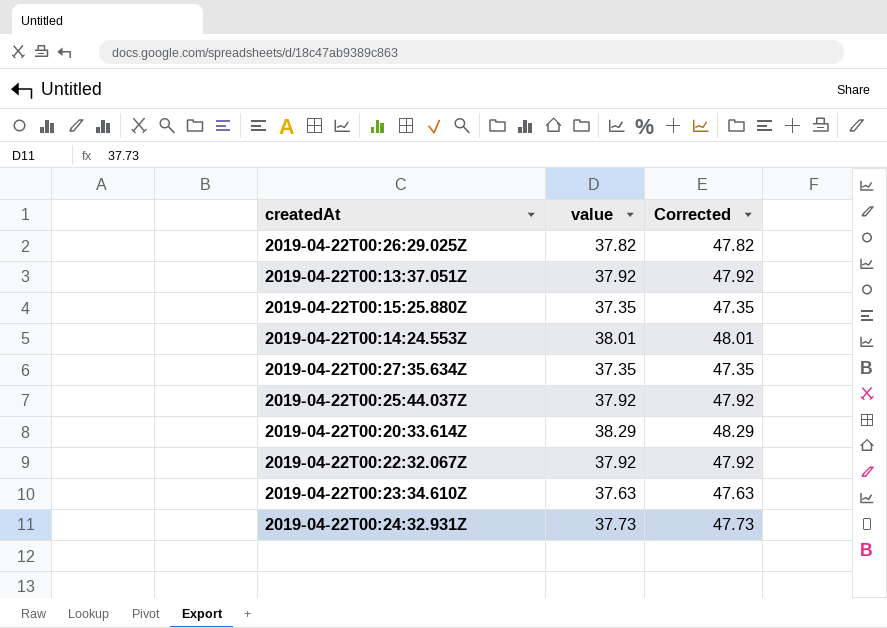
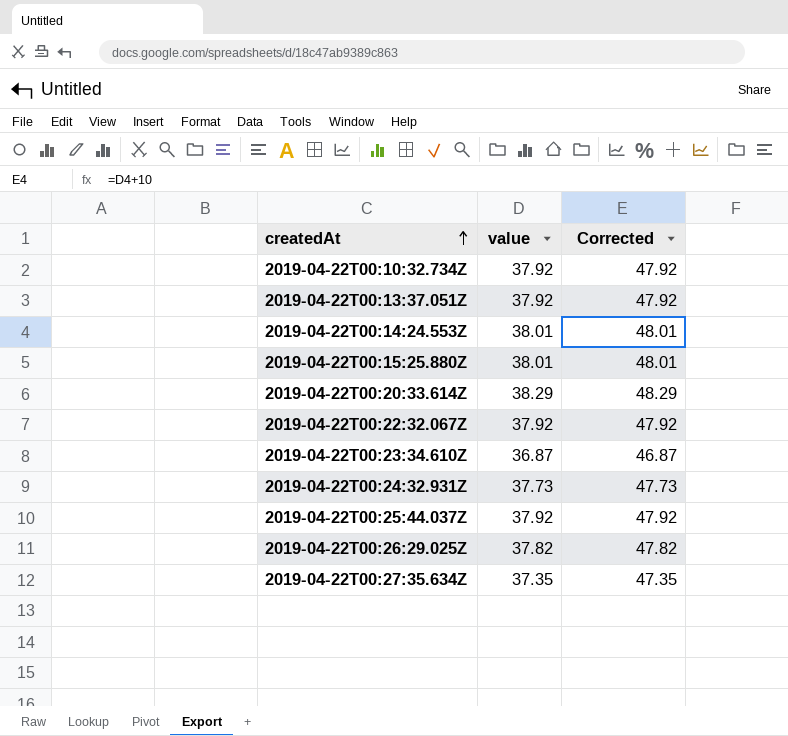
row order: none -> createdAt ascending
row 2019-04-22T00:10:32.734Z: none -> 37.92 | 47.92
2019-04-22T00:15:25.880Z | value: 37.35 -> 38.01
2019-04-22T00:15:25.880Z | Corrected: 47.35 -> 48.01
2019-04-22T00:23:34.610Z | value: 37.63 -> 36.87
2019-04-22T00:23:34.610Z | Corrected: 47.63 -> 46.87

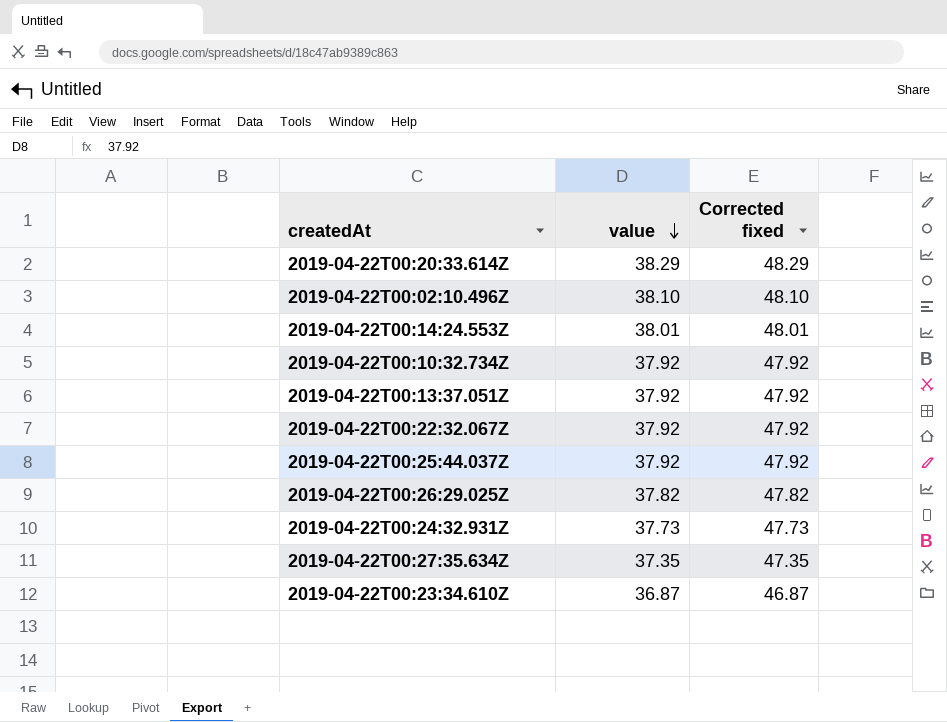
row order: createdAt ascending -> value descending
column name: Corrected -> Corrected fixed
row 2019-04-22T00:15:25.880Z: 38.01 | 48.01 -> none
row 2019-04-22T00:02:10.496Z: none -> 38.10 | 48.10

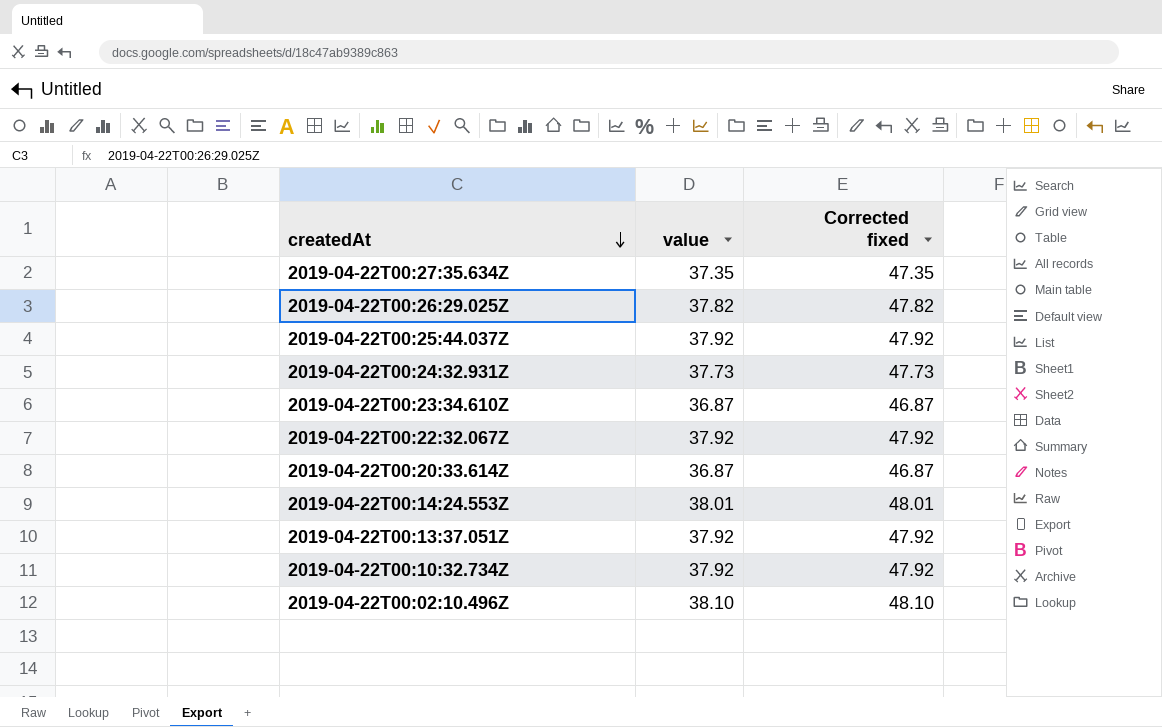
row order: value descending -> createdAt descending
2019-04-22T00:20:33.614Z | value: 38.29 -> 36.87
2019-04-22T00:20:33.614Z | Corrected fixed: 48.29 -> 46.87

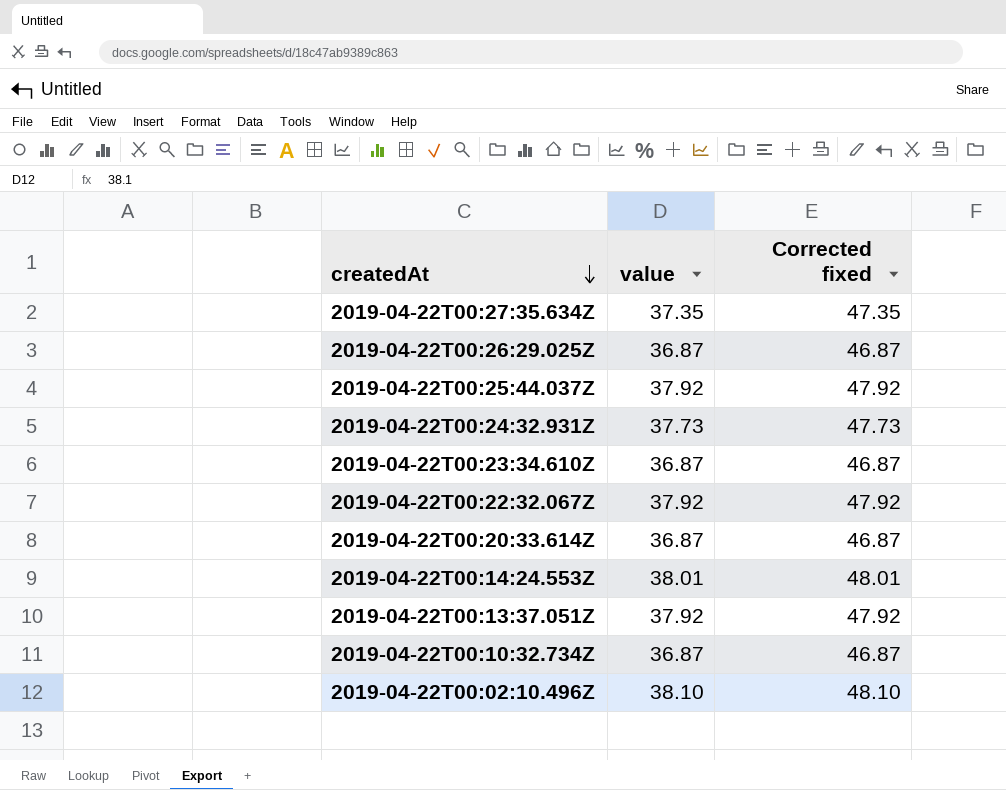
2019-04-22T00:26:29.025Z | value: 37.82 -> 36.87
2019-04-22T00:26:29.025Z | Corrected fixed: 47.82 -> 46.87
2019-04-22T00:10:32.734Z | value: 37.92 -> 36.87
2019-04-22T00:10:32.734Z | Corrected fixed: 47.92 -> 46.87

